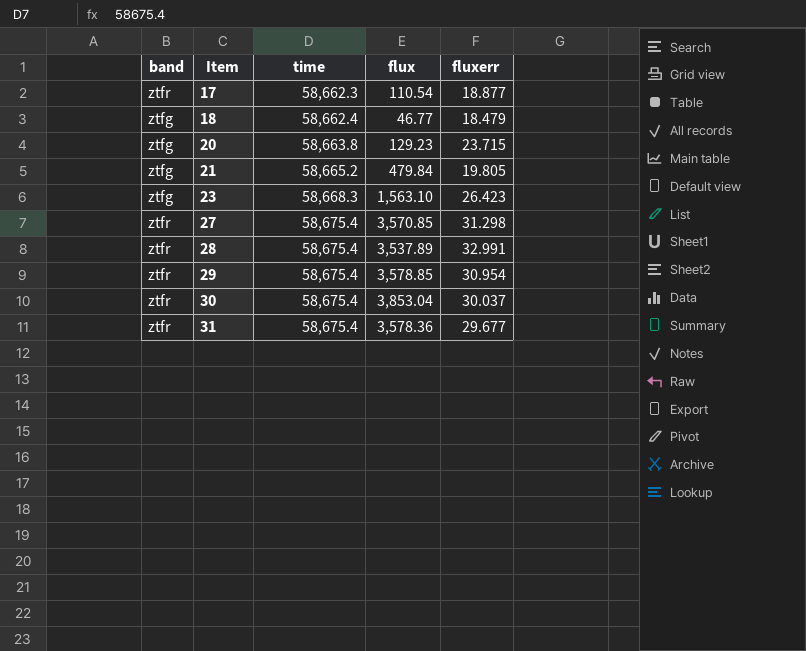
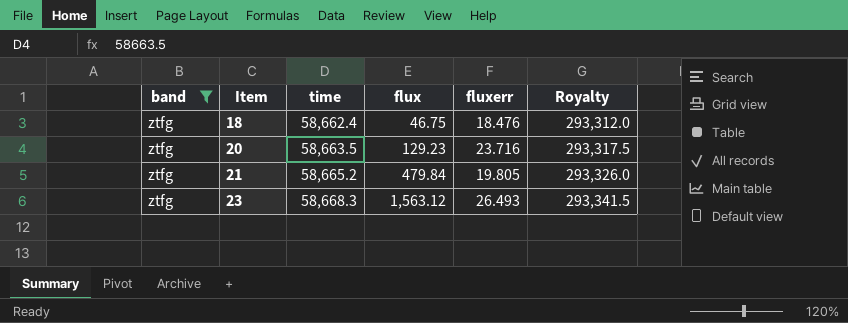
filter: none -> band = ztfg
column Royalty | formula: none -> [time] * 5
18 | flux: 46.77 -> 46.75
18 | fluxerr: 18.479 -> 18.476
20 | time: 58,663.8 -> 58,663.5
20 | fluxerr: 23.715 -> 23.716
23 | flux: 1,563.10 -> 1,563.12
23 | fluxerr: 26.423 -> 26.493

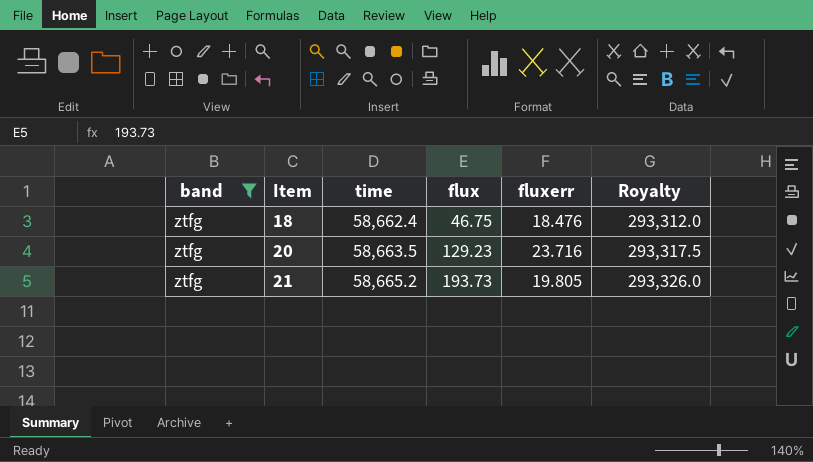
row 23: ztfg | 58,668.3 | 1,563.12 | 26.493 | 293,341.5 -> none
21 | flux: 479.84 -> 193.73

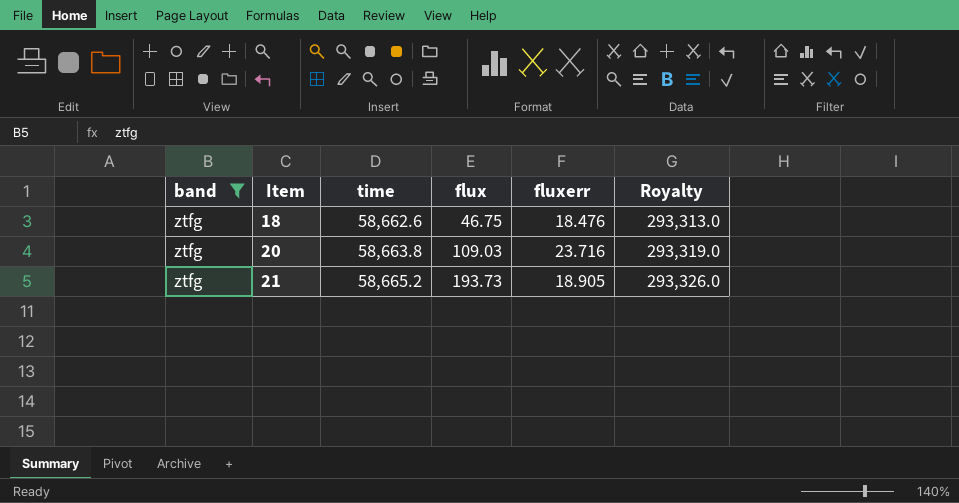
18 | time: 58,662.4 -> 58,662.6
18 | Royalty: 293,312.0 -> 293,313.0
20 | time: 58,663.5 -> 58,663.8
20 | flux: 129.23 -> 109.03
20 | Royalty: 293,317.5 -> 293,319.0
21 | fluxerr: 19.805 -> 18.905

